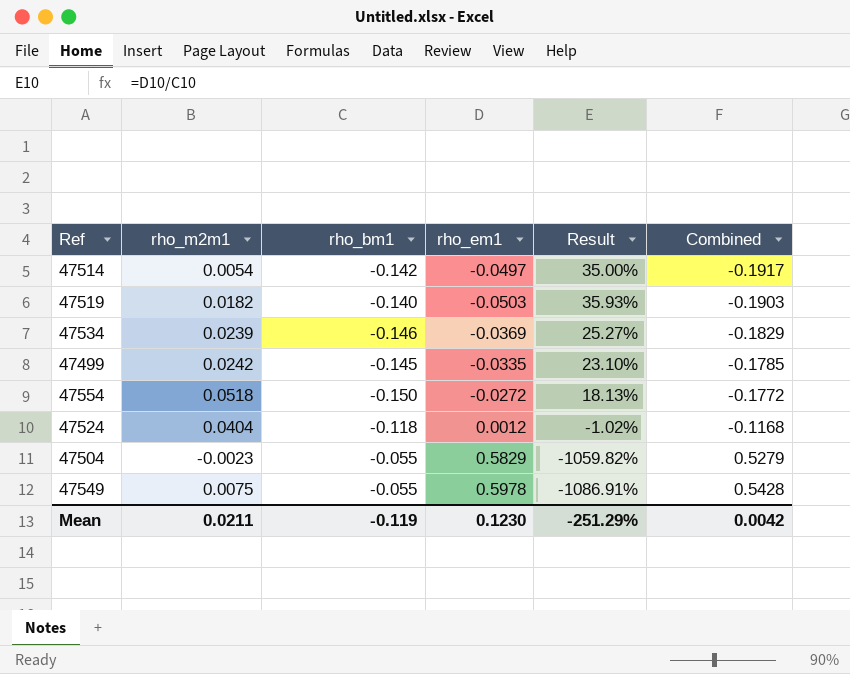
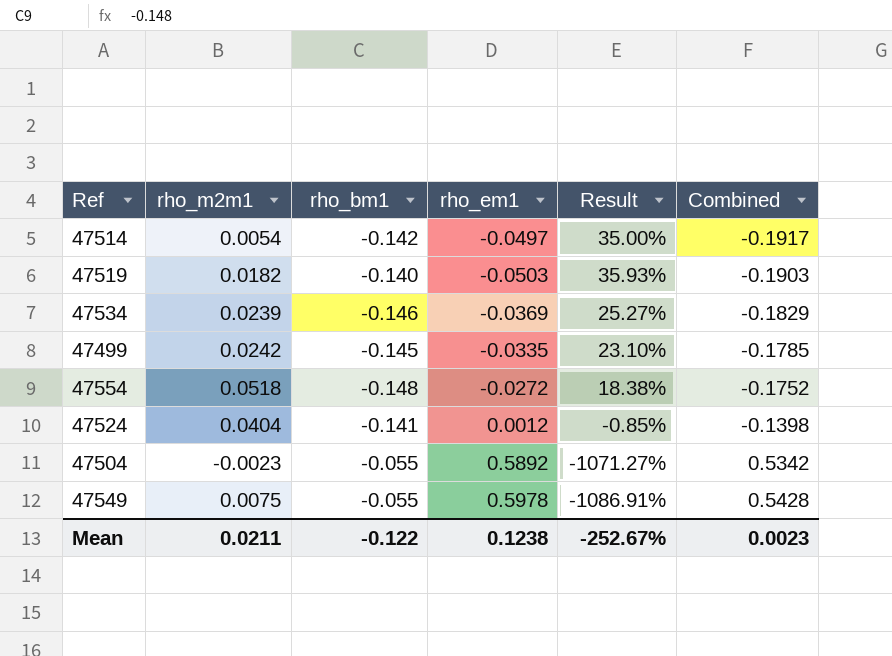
47554 | rho_bm1: -0.150 -> -0.148
47554 | Result: 18.13% -> 18.38%
47554 | Combined: -0.1772 -> -0.1752
47524 | rho_bm1: -0.118 -> -0.141
47524 | Result: -1.02% -> -0.85%
47524 | Combined: -0.1168 -> -0.1398
47504 | rho_em1: 0.5829 -> 0.5892
47504 | Result: -1059.82% -> -1071.27%
47504 | Combined: 0.5279 -> 0.5342
Mean | rho_bm1: -0.119 -> -0.122
Mean | rho_em1: 0.1230 -> 0.1238
Mean | Result: -251.29% -> -252.67%
Mean | Combined: 0.0042 -> 0.0023

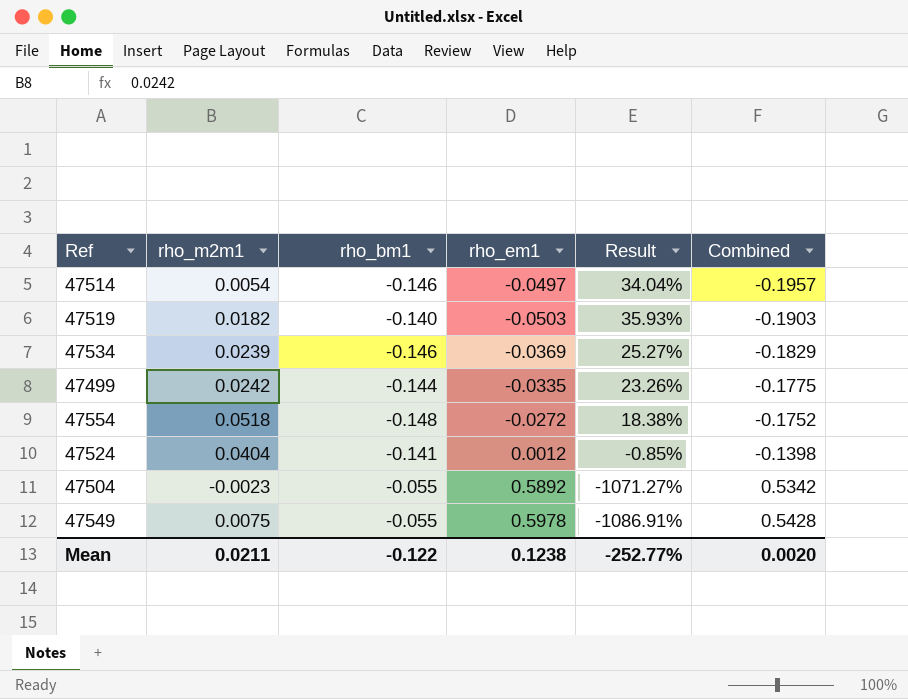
47514 | rho_bm1: -0.142 -> -0.146
47514 | Result: 35.00% -> 34.04%
47514 | Combined: -0.1917 -> -0.1957
47499 | rho_bm1: -0.145 -> -0.144
47499 | Result: 23.10% -> 23.26%
47499 | Combined: -0.1785 -> -0.1775
Mean | Result: -252.67% -> -252.77%
Mean | Combined: 0.0023 -> 0.0020

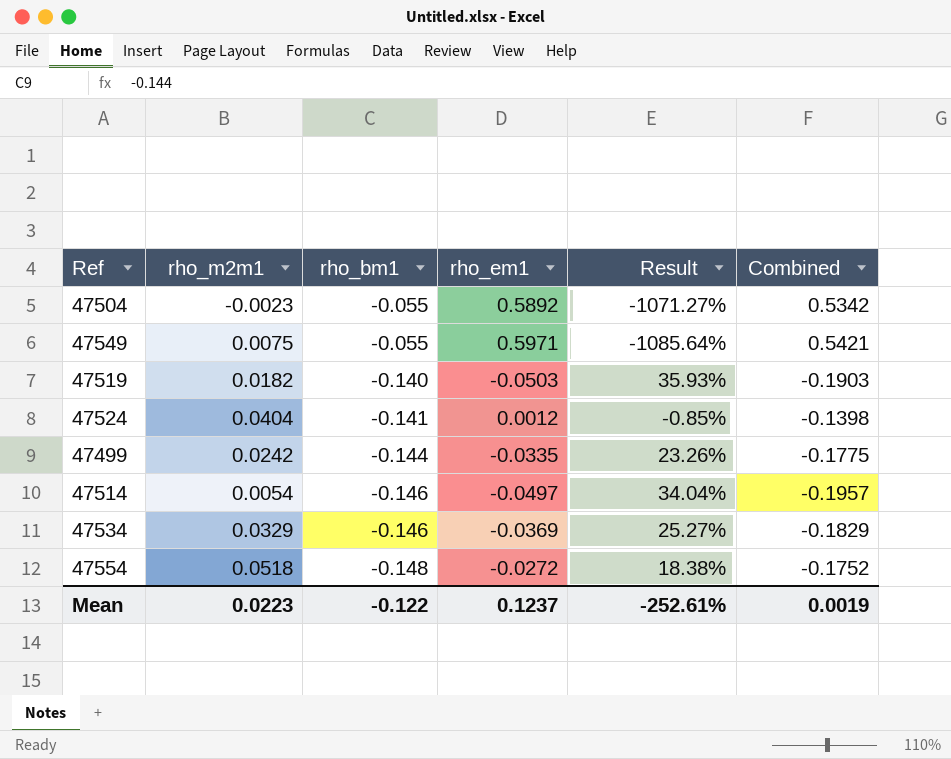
row order: Combined ascending -> rho_bm1 descending
47549 | rho_em1: 0.5978 -> 0.5971
47549 | Result: -1086.91% -> -1085.64%
47549 | Combined: 0.5428 -> 0.5421
47534 | rho_m2m1: 0.0239 -> 0.0329
Mean | rho_m2m1: 0.0211 -> 0.0223
Mean | rho_em1: 0.1238 -> 0.1237
Mean | Result: -252.77% -> -252.61%
Mean | Combined: 0.0020 -> 0.0019

